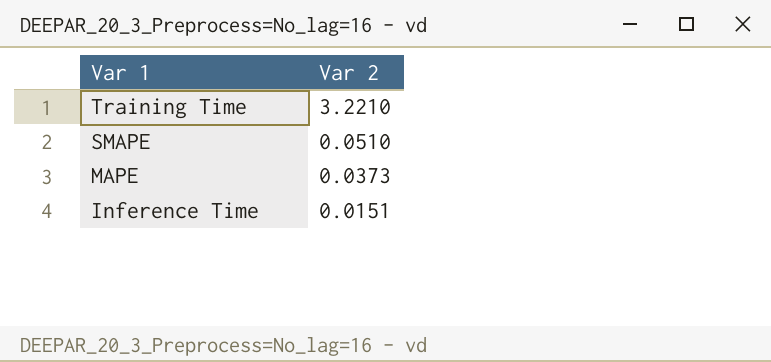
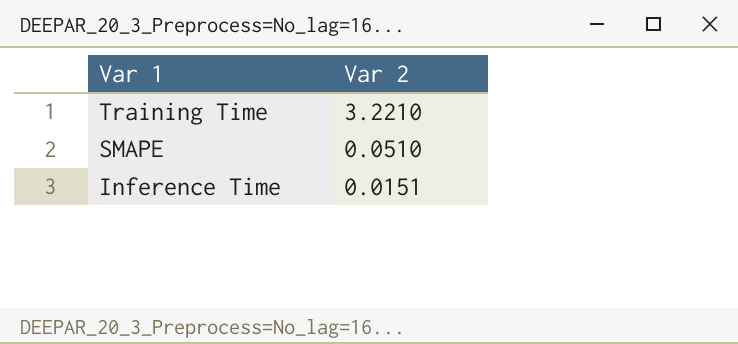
row MAPE: 0.0373 -> none

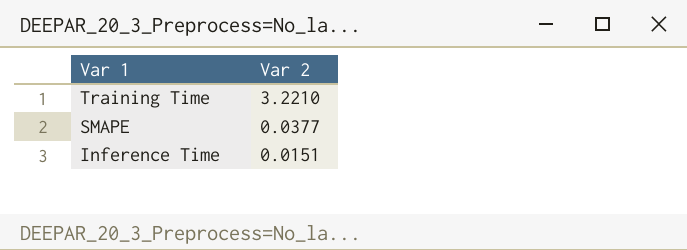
SMAPE | Var 2: 0.0510 -> 0.0377

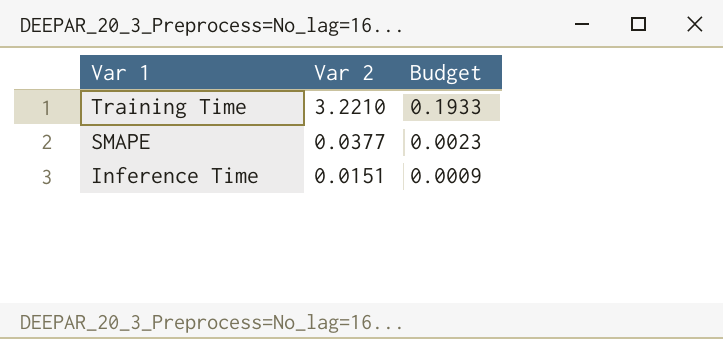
column Budget | formula: none -> [Var 2] * 0.06

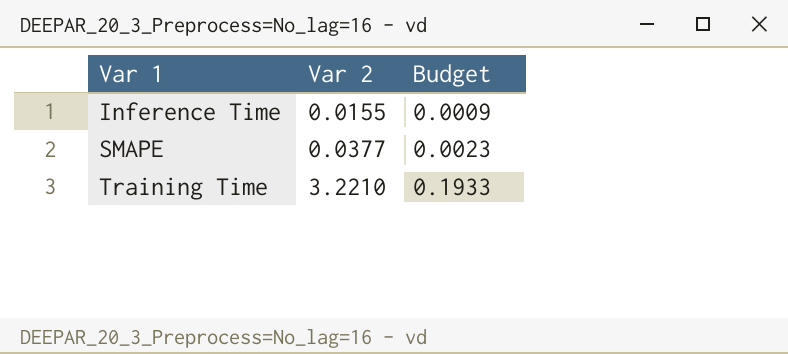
row order: Var 1 descending -> Var 1 ascending
Inference Time | Var 2: 0.0151 -> 0.0155

